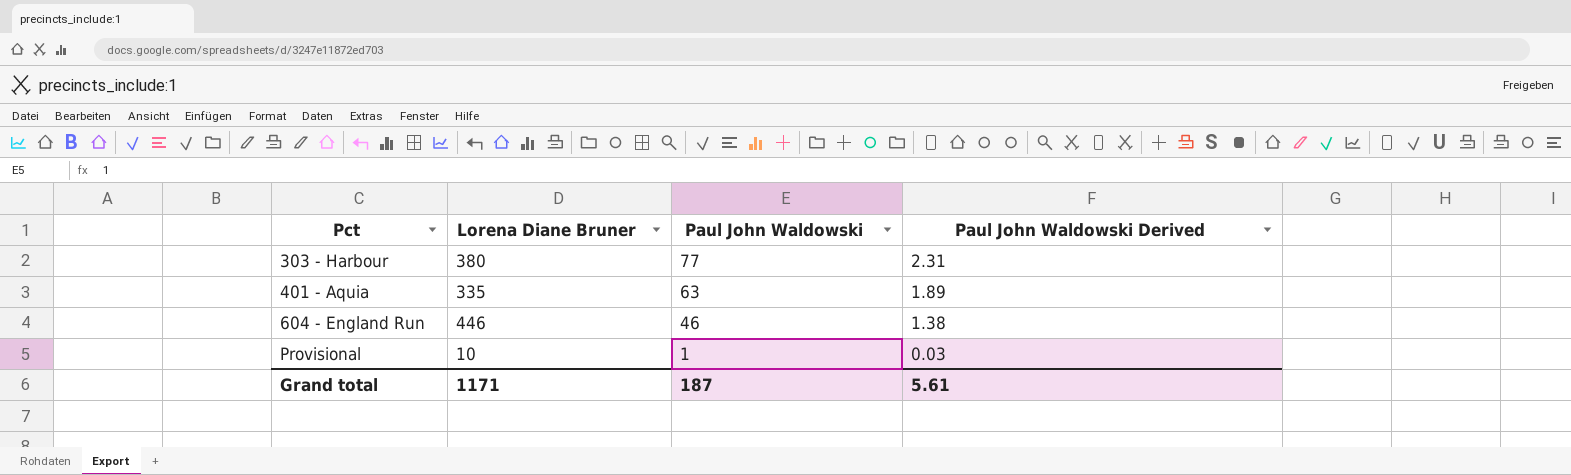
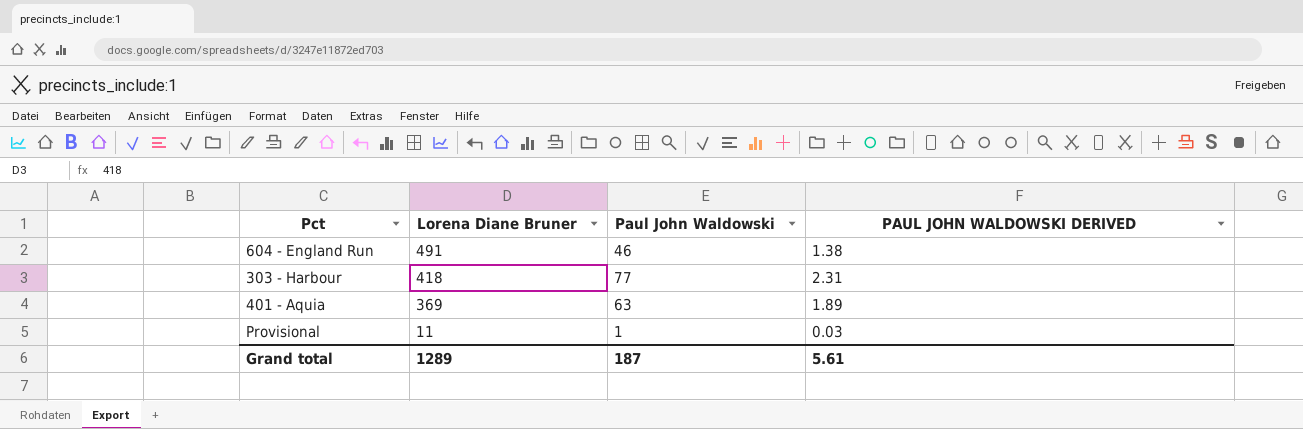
row order: Pct ascending -> Lorena Diane Bruner descending
column name: Paul John Waldowski Derived -> PAUL JOHN WALDOWSKI DERIVED
604 - England Run | Lorena Diane Bruner: 446 -> 491
303 - Harbour | Lorena Diane Bruner: 380 -> 418
401 - Aquia | Lorena Diane Bruner: 335 -> 369
Provisional | Lorena Diane Bruner: 10 -> 11
Grand total | Lorena Diane Bruner: 1171 -> 1289

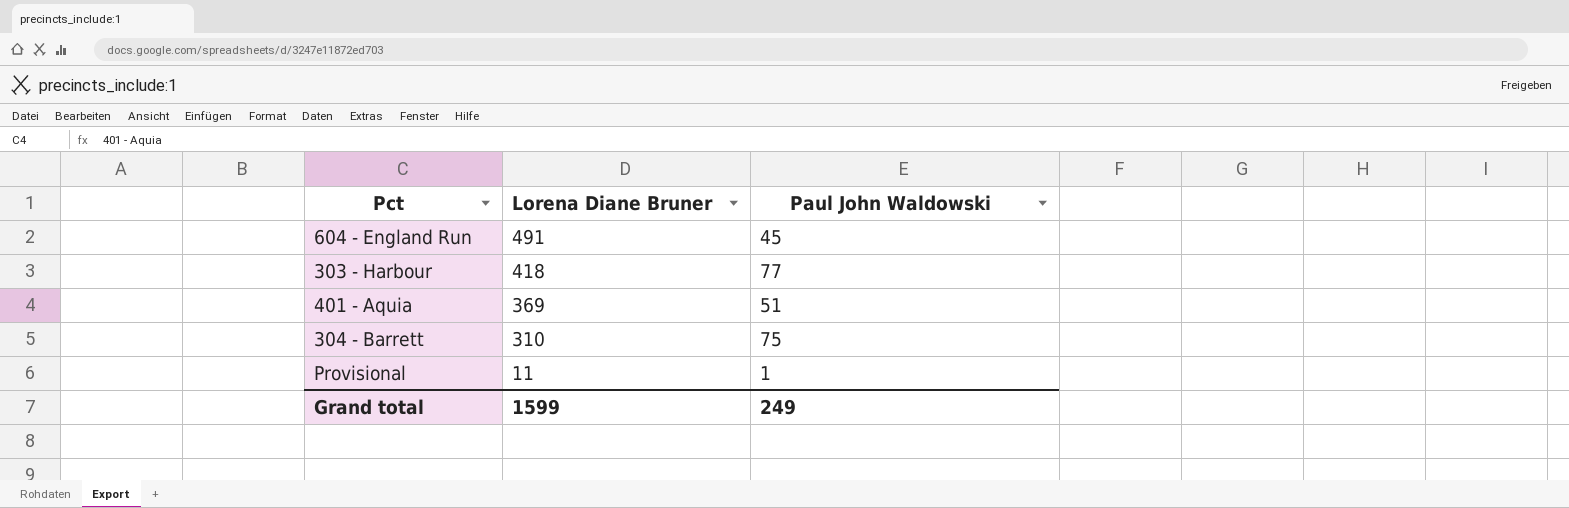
column PAUL JOHN WALDOWSKI DERIVED | formula: [Paul John Waldowski] * 0.03 -> none
604 - England Run | Paul John Waldowski: 46 -> 45
401 - Aquia | Paul John Waldowski: 63 -> 51
row 304 - Barrett: none -> 310 | 75
Grand total | Lorena Diane Bruner: 1289 -> 1599
Grand total | Paul John Waldowski: 187 -> 249

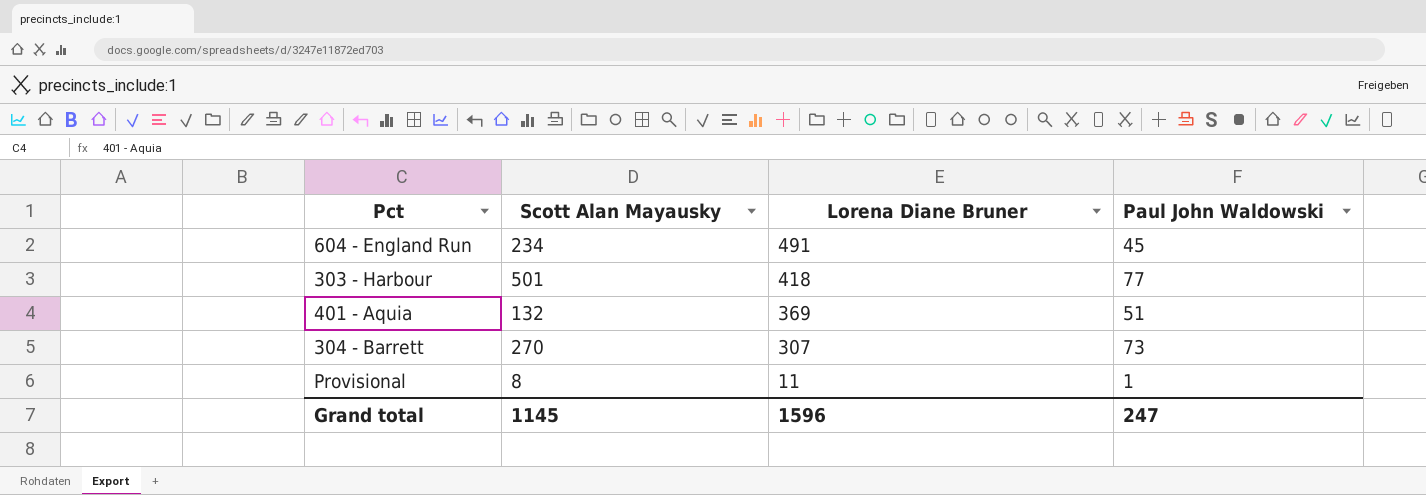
column Scott Alan Mayausky | position: none -> 2
304 - Barrett | Lorena Diane Bruner: 310 -> 307
304 - Barrett | Paul John Waldowski: 75 -> 73
Grand total | Lorena Diane Bruner: 1599 -> 1596
Grand total | Paul John Waldowski: 249 -> 247

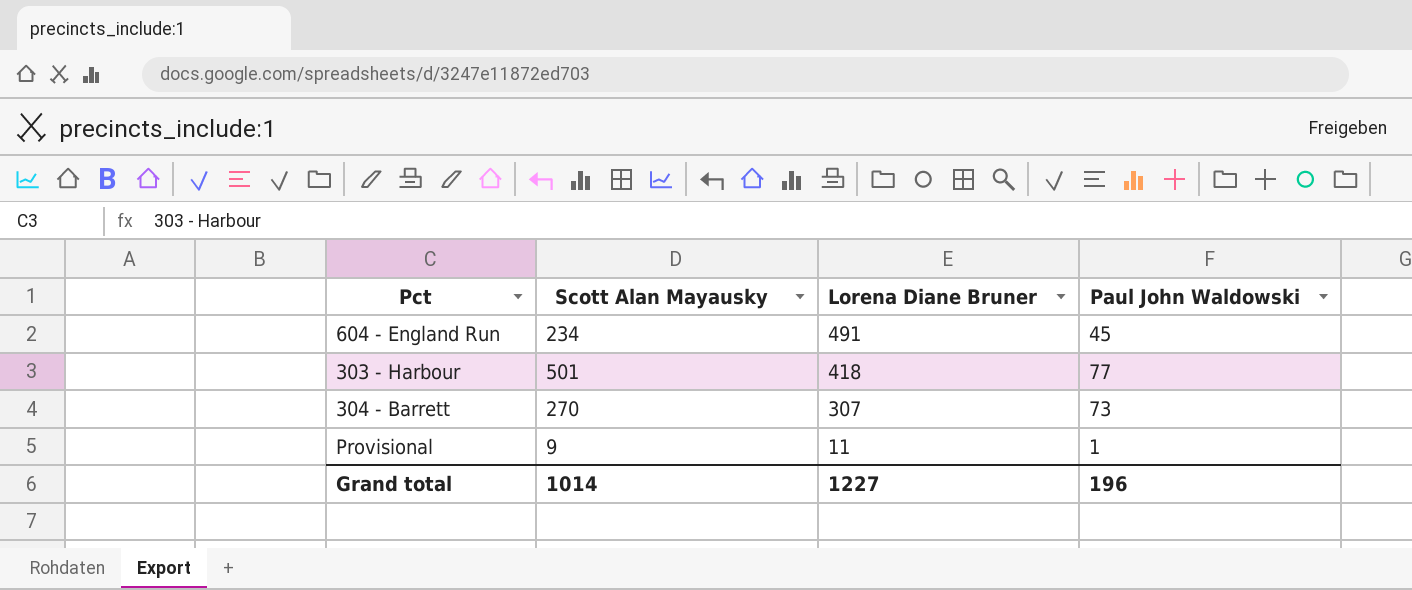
row 401 - Aquia: 132 | 369 | 51 -> none
Provisional | Scott Alan Mayausky: 8 -> 9
Grand total | Scott Alan Mayausky: 1145 -> 1014
Grand total | Lorena Diane Bruner: 1596 -> 1227
Grand total | Paul John Waldowski: 247 -> 196

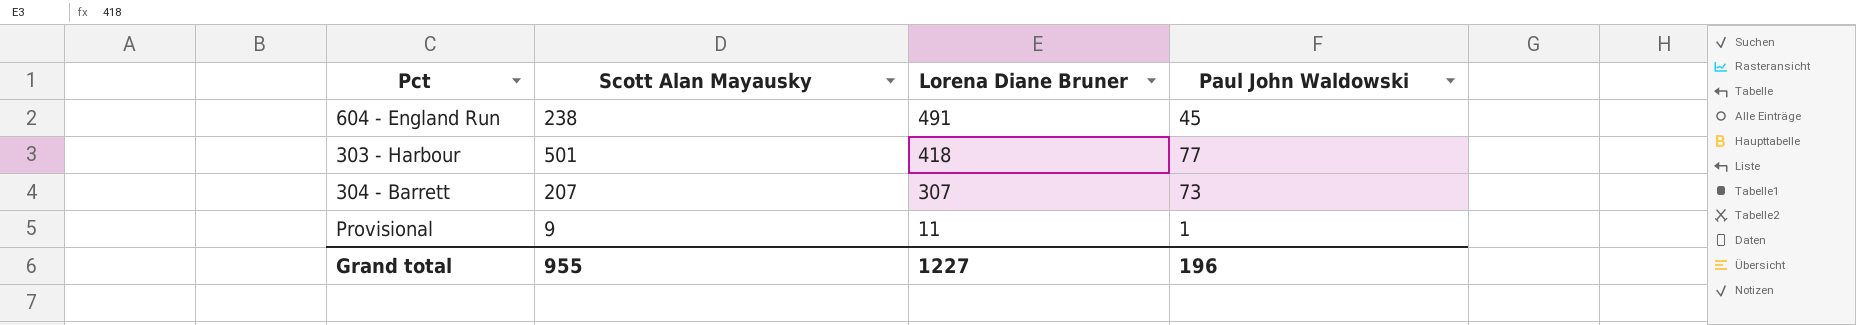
604 - England Run | Scott Alan Mayausky: 234 -> 238
304 - Barrett | Scott Alan Mayausky: 270 -> 207
Grand total | Scott Alan Mayausky: 1014 -> 955

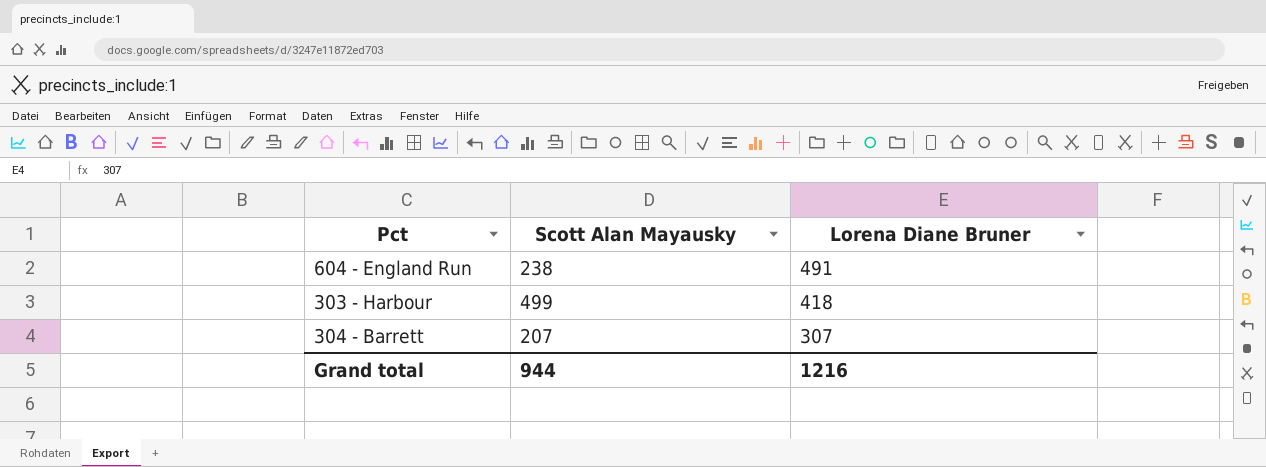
column Paul John Waldowski | position: 4 -> none
row Provisional: 9 | 11 | 1 -> none
303 - Harbour | Scott Alan Mayausky: 501 -> 499
Grand total | Scott Alan Mayausky: 955 -> 944
Grand total | Lorena Diane Bruner: 1227 -> 1216

